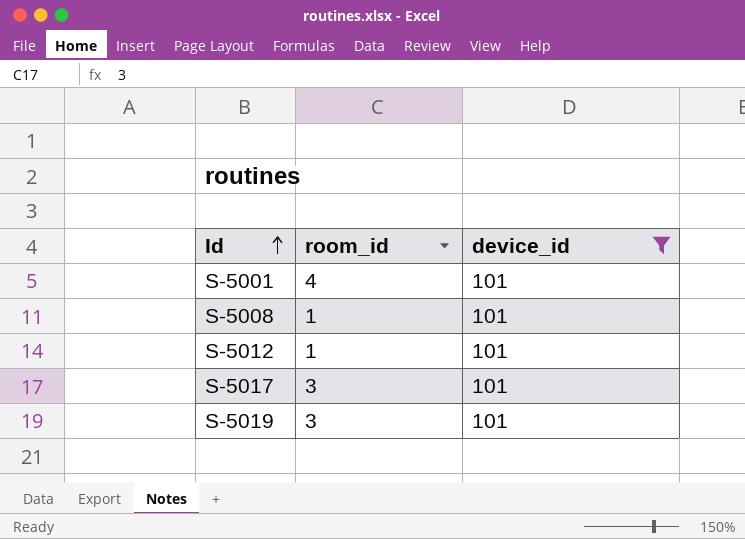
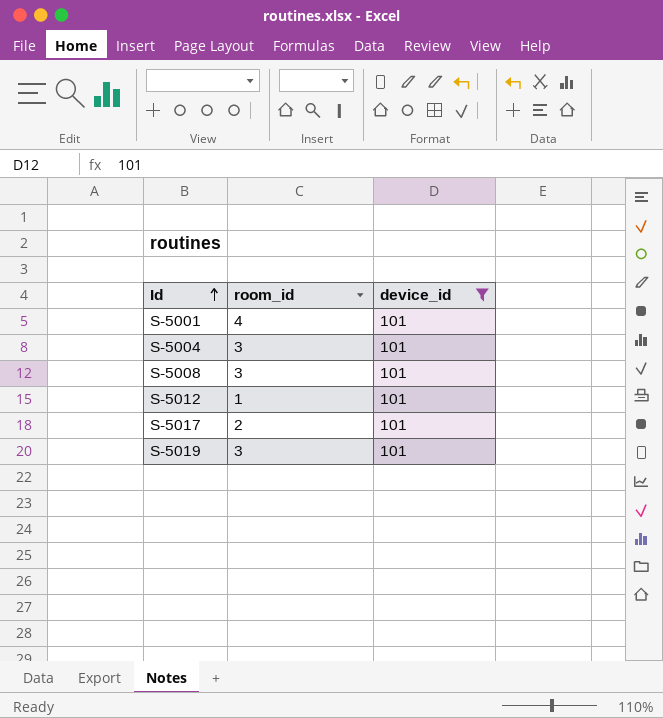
row S-5004: none -> 3 | 101
S-5008 | room_id: 1 -> 3
S-5017 | room_id: 3 -> 2

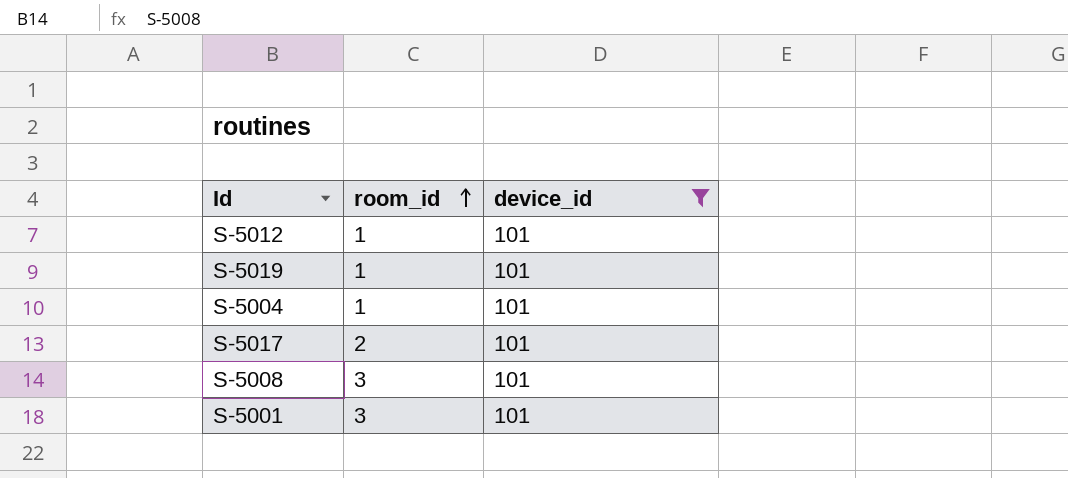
row order: Id ascending -> room_id ascending
S-5019 | room_id: 3 -> 1
S-5004 | room_id: 3 -> 1
S-5001 | room_id: 4 -> 3

